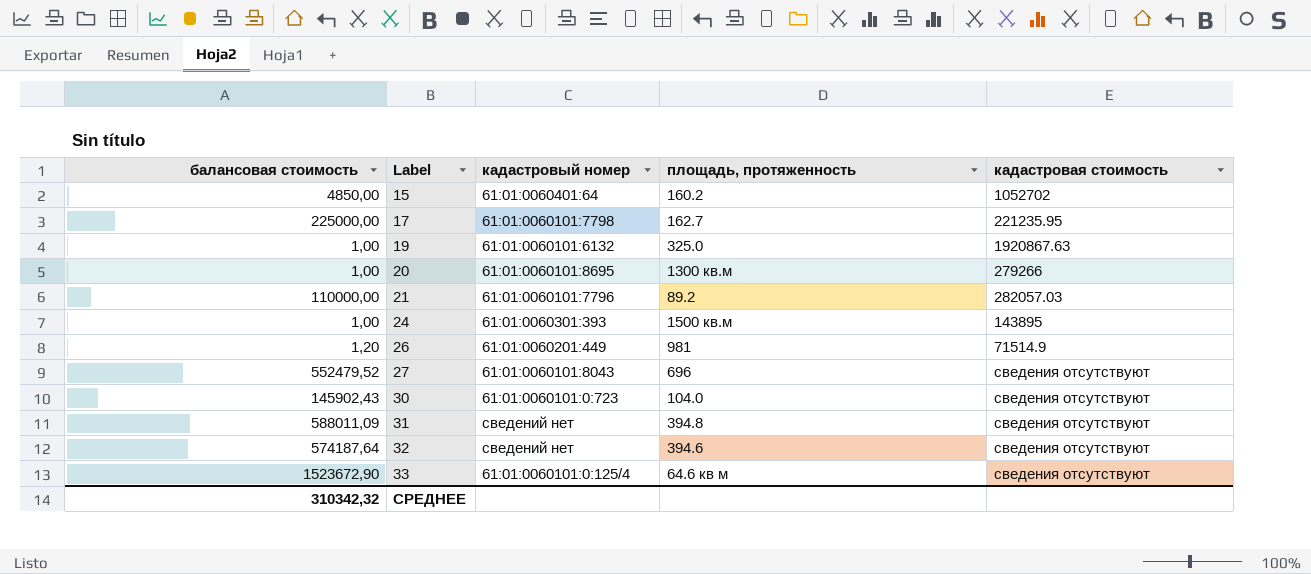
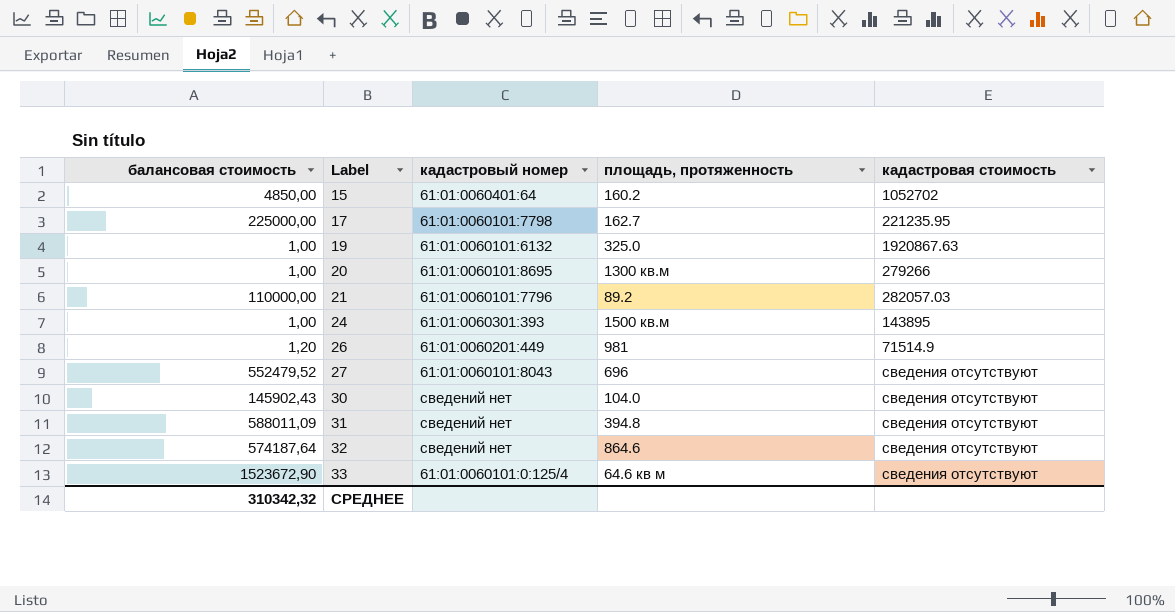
30 | кадастровый номер: 61:01:0060101:0:723 -> сведений нет
32 | площадь, протяженность: 394.6 -> 864.6

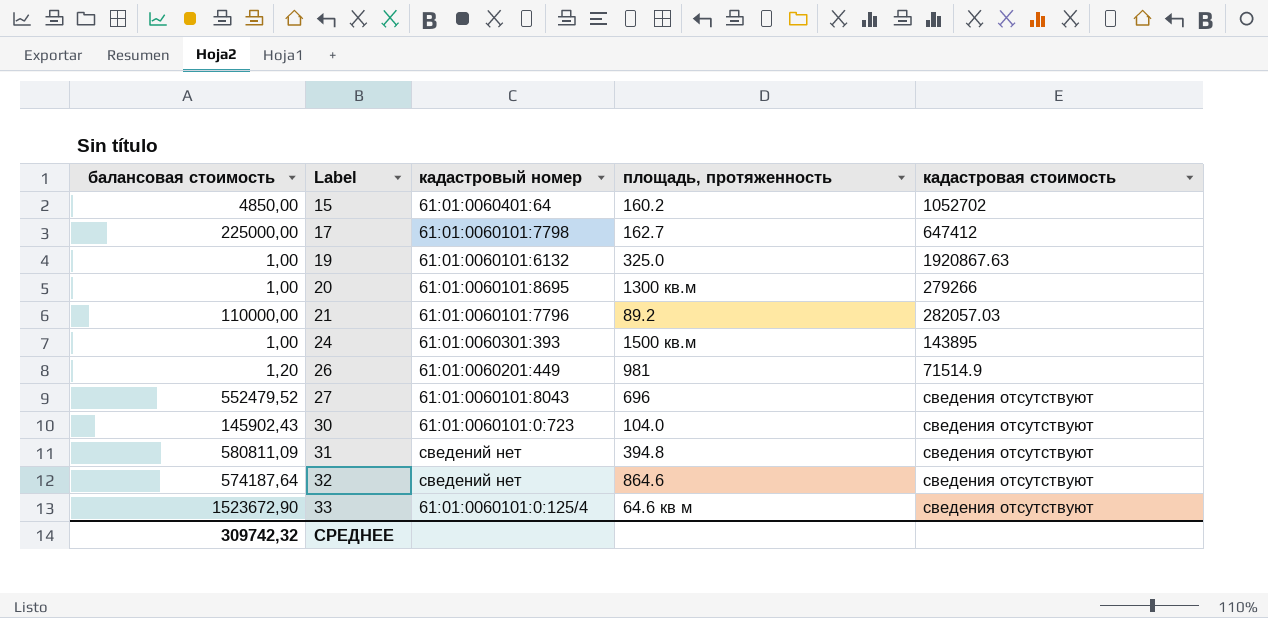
17 | кадастровая стоимость: 221235.95 -> 647412
30 | кадастровый номер: сведений нет -> 61:01:0060101:0:723
31 | балансовая стоимость: 588011,09 -> 580811,09
СРЕДНЕЕ | балансовая стоимость: 310342,32 -> 309742,32

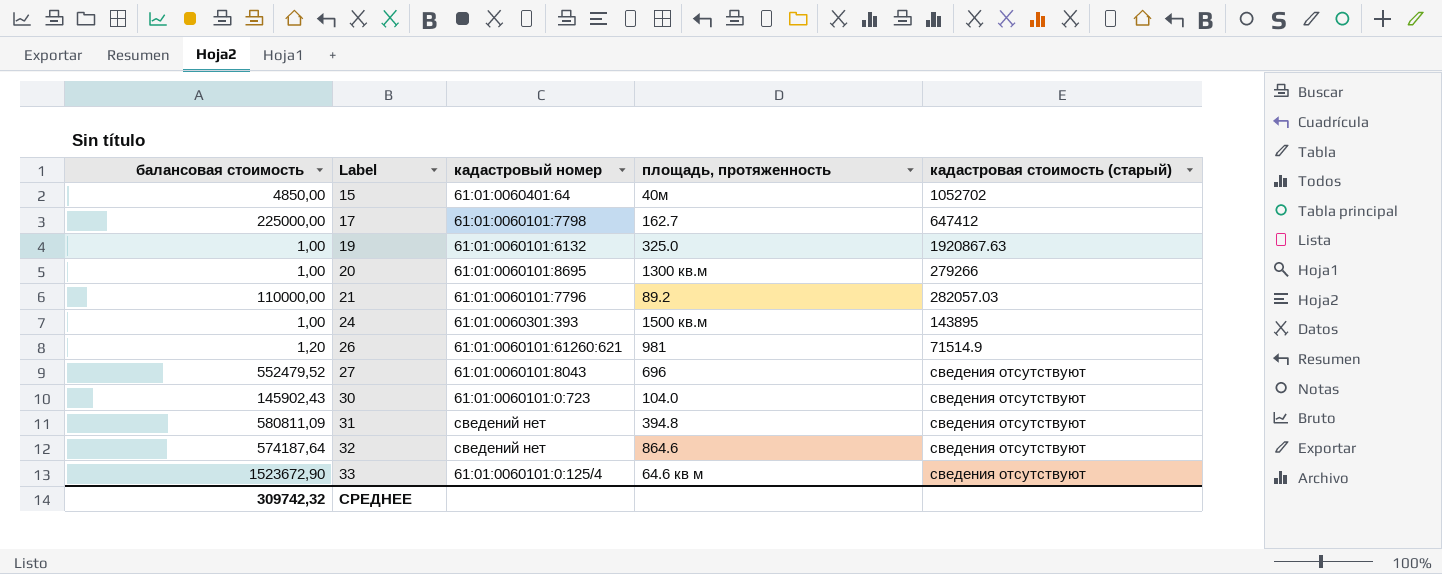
column name: кадастровая стоимость -> кадастровая стоимость (старый)
15 | площадь, протяженность: 160.2 -> 40м
26 | кадастровый номер: 61:01:0060201:449 -> 61:01:0060101:61260:621

